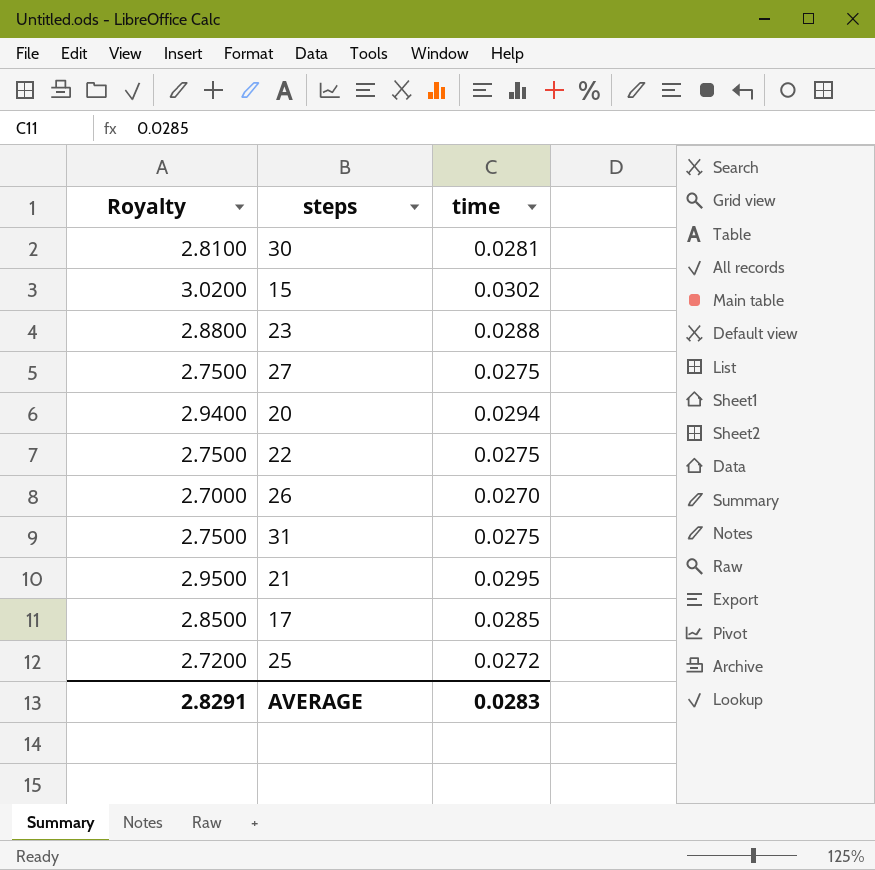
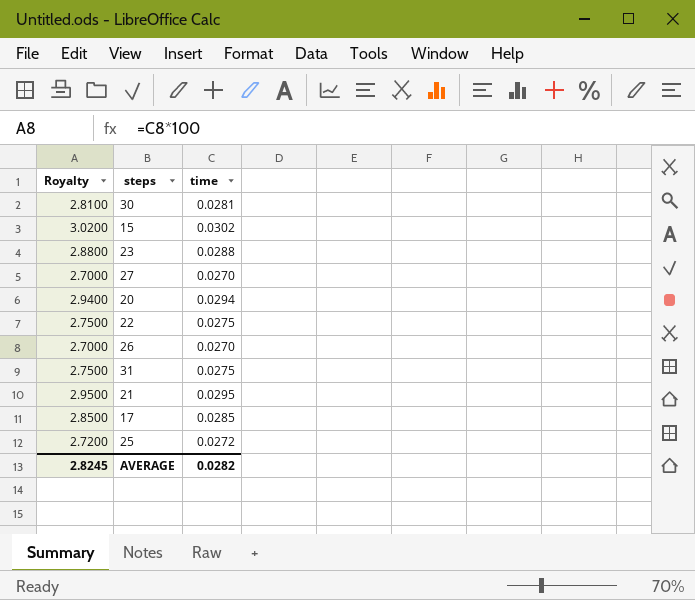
27 | Royalty: 2.7500 -> 2.7000
27 | time: 0.0275 -> 0.0270
AVERAGE | Royalty: 2.8291 -> 2.8245
AVERAGE | time: 0.0283 -> 0.0282

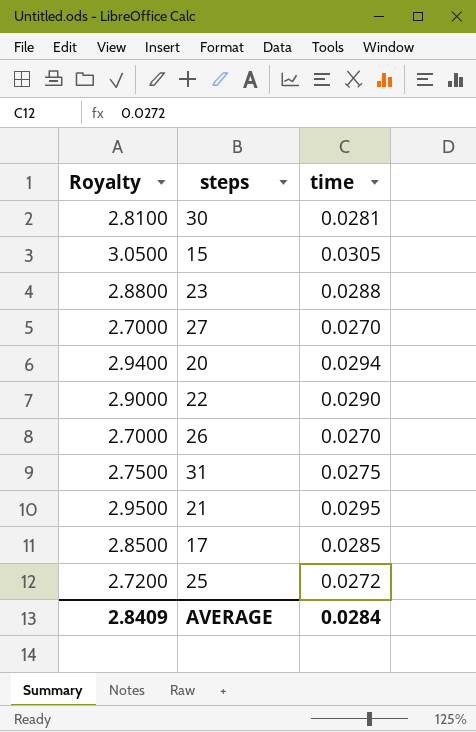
15 | Royalty: 3.0200 -> 3.0500
15 | time: 0.0302 -> 0.0305
22 | Royalty: 2.7500 -> 2.9000
22 | time: 0.0275 -> 0.0290
AVERAGE | Royalty: 2.8245 -> 2.8409
AVERAGE | time: 0.0282 -> 0.0284

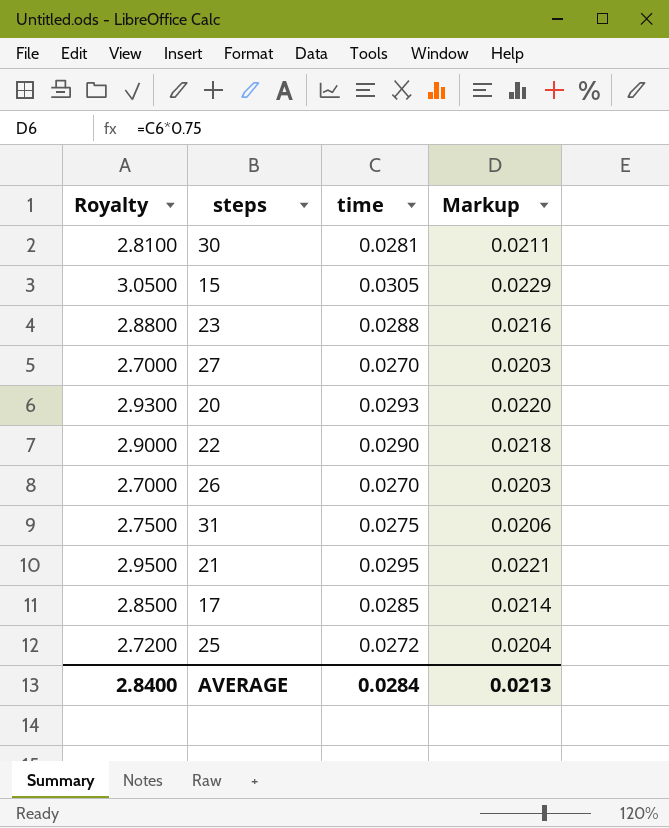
column Markup | formula: none -> [time] * 0.75
20 | Royalty: 2.9400 -> 2.9300
20 | time: 0.0294 -> 0.0293
AVERAGE | Royalty: 2.8409 -> 2.8400

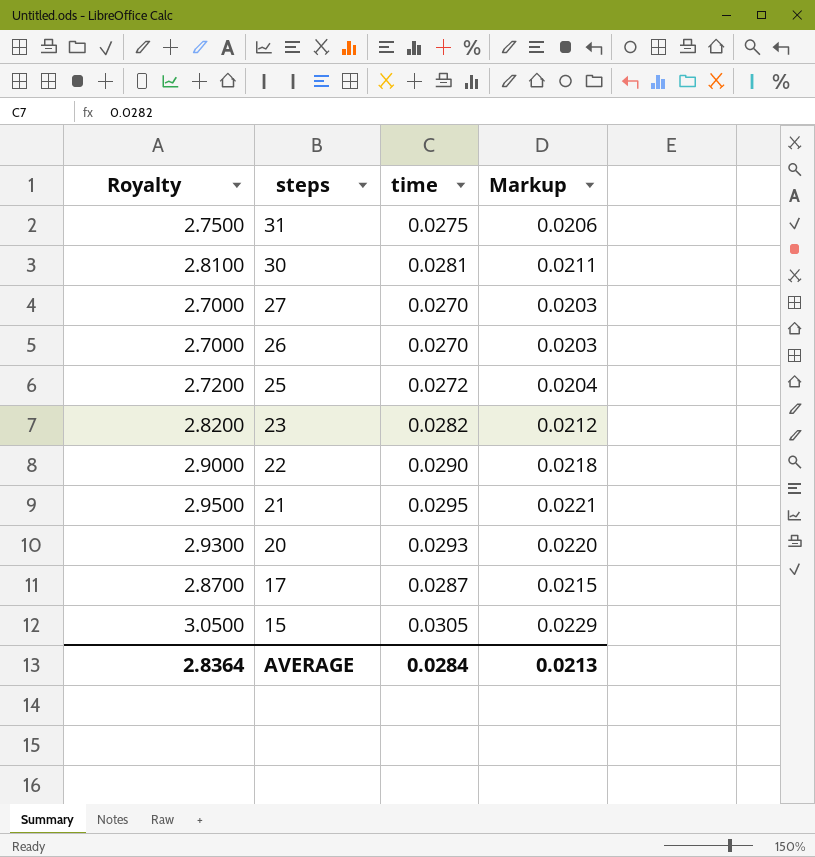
row order: none -> steps descending
23 | Royalty: 2.8800 -> 2.8200
23 | time: 0.0288 -> 0.0282
23 | Markup: 0.0216 -> 0.0212
17 | Royalty: 2.8500 -> 2.8700
17 | time: 0.0285 -> 0.0287
17 | Markup: 0.0214 -> 0.0215
AVERAGE | Royalty: 2.8400 -> 2.8364

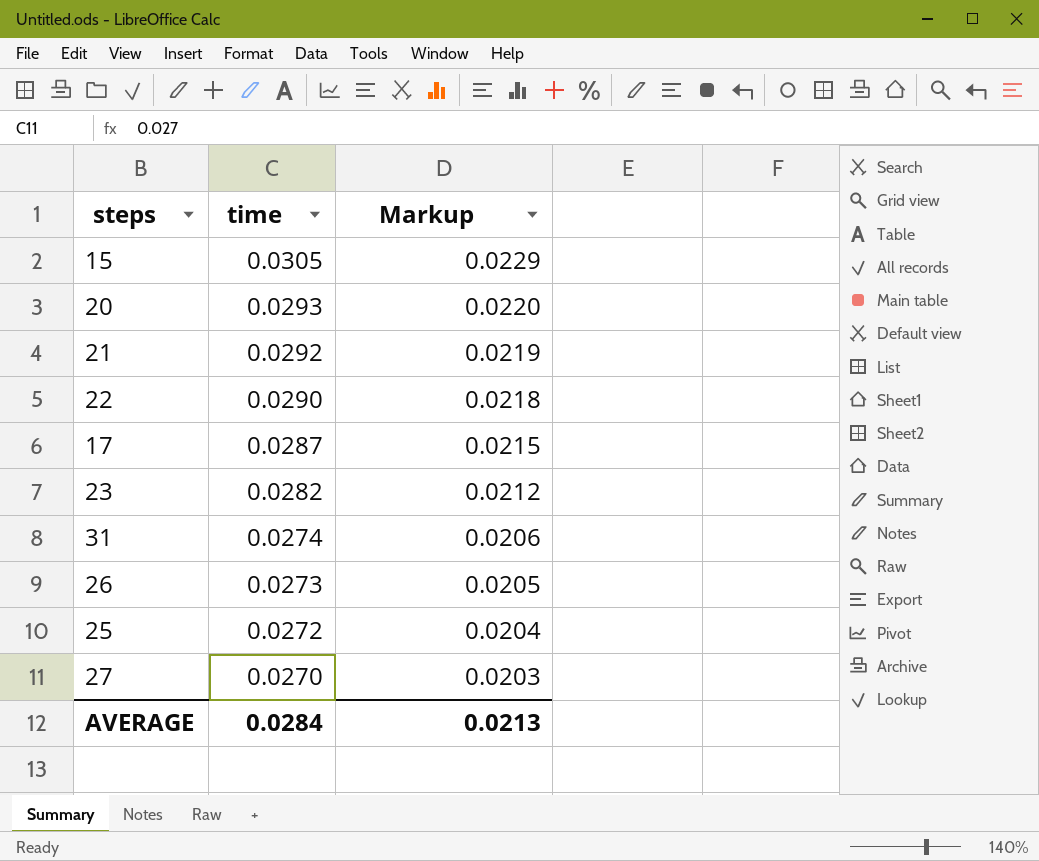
row order: steps descending -> time descending
column Royalty | formula: [time] * 100 -> none
row 30: 2.8100 | 0.0281 | 0.0211 -> none
21 | time: 0.0295 -> 0.0292
21 | Markup: 0.0221 -> 0.0219
31 | time: 0.0275 -> 0.0274
26 | time: 0.0270 -> 0.0273
26 | Markup: 0.0203 -> 0.0205

